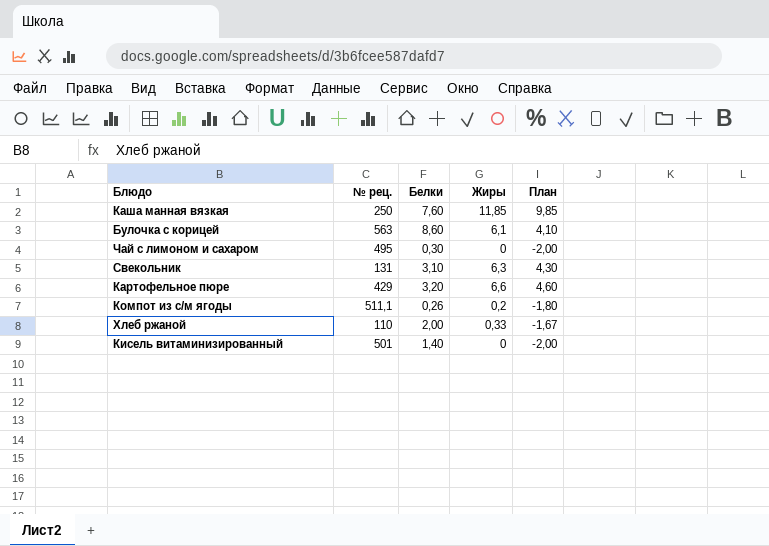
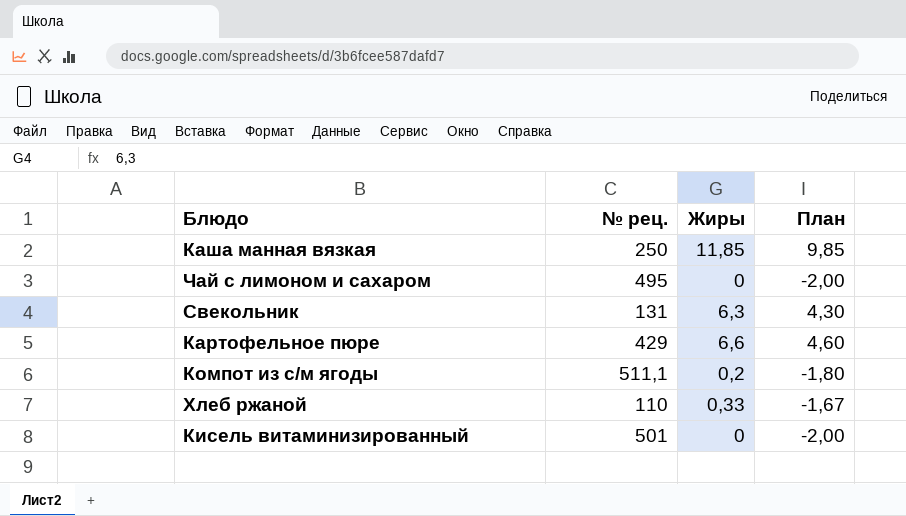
column Белки | position: 3 -> none
row Булочка с корицей: 563 | 8,60 | 6,1 | 4,10 -> none

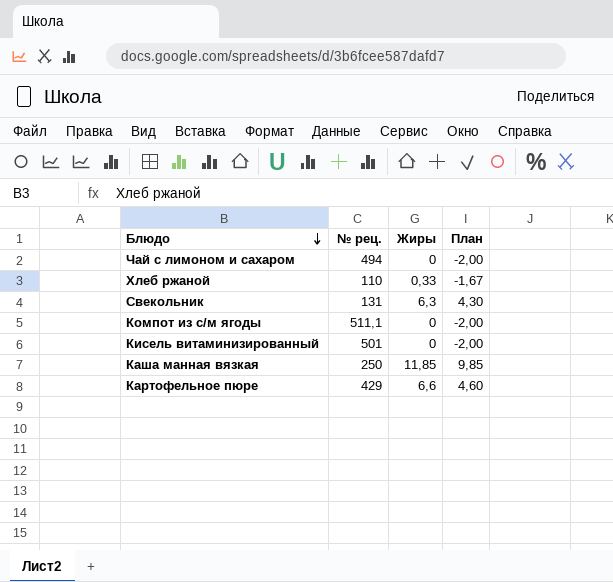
row order: none -> Блюдо descending
Чай с лимоном и сахаром | № рец.: 495 -> 494
Компот из с/м ягоды | Жиры: 0,2 -> 0
Компот из с/м ягоды | План: -1,80 -> -2,00

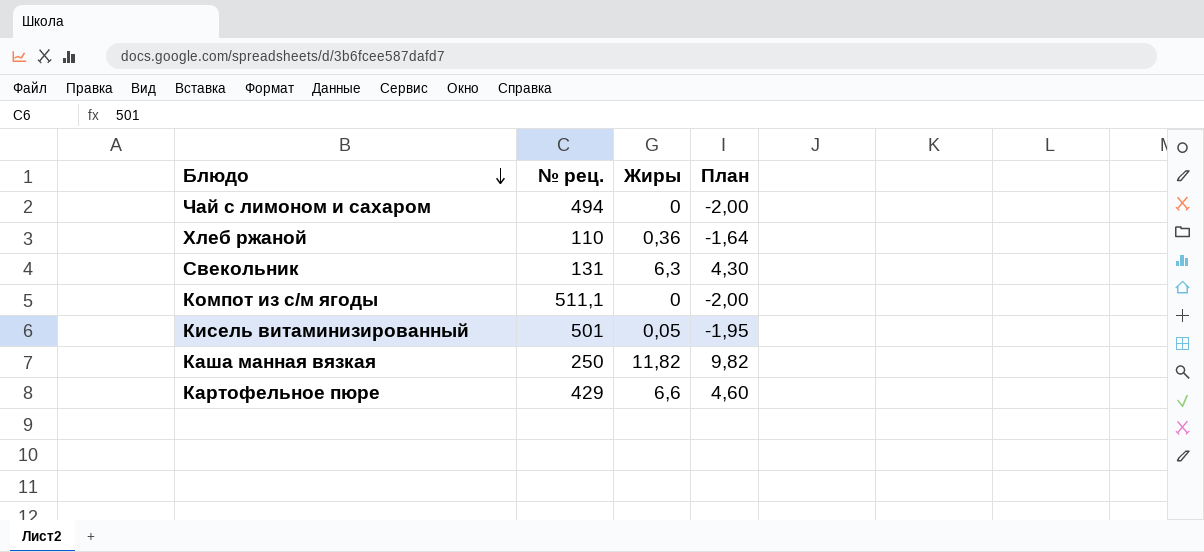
Хлеб ржаной | Жиры: 0,33 -> 0,36
Хлеб ржаной | План: -1,67 -> -1,64
Кисель витаминизированный | Жиры: 0 -> 0,05
Кисель витаминизированный | План: -2,00 -> -1,95
Каша манная вязкая | Жиры: 11,85 -> 11,82
Каша манная вязкая | План: 9,85 -> 9,82

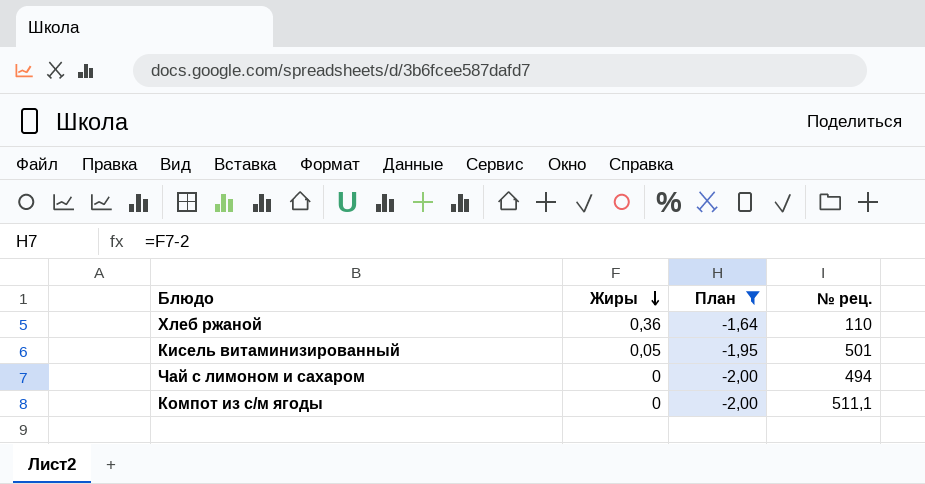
filter: none -> План <= -1,64
row order: Блюдо descending -> Жиры descending
column № рец. | position: 2 -> 4

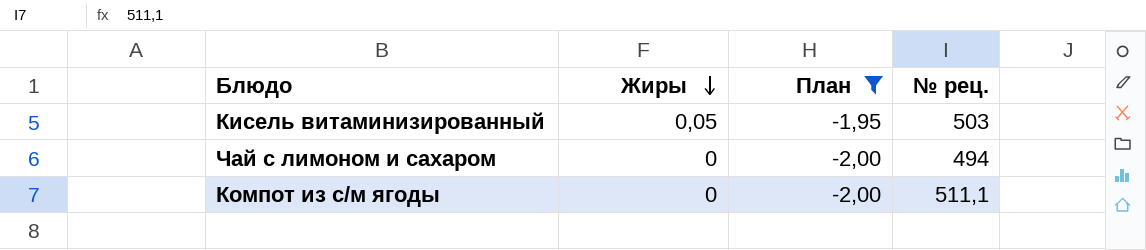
row Хлеб ржаной: 0,36 | -1,64 | 110 -> none
Кисель витаминизированный | № рец.: 501 -> 503

